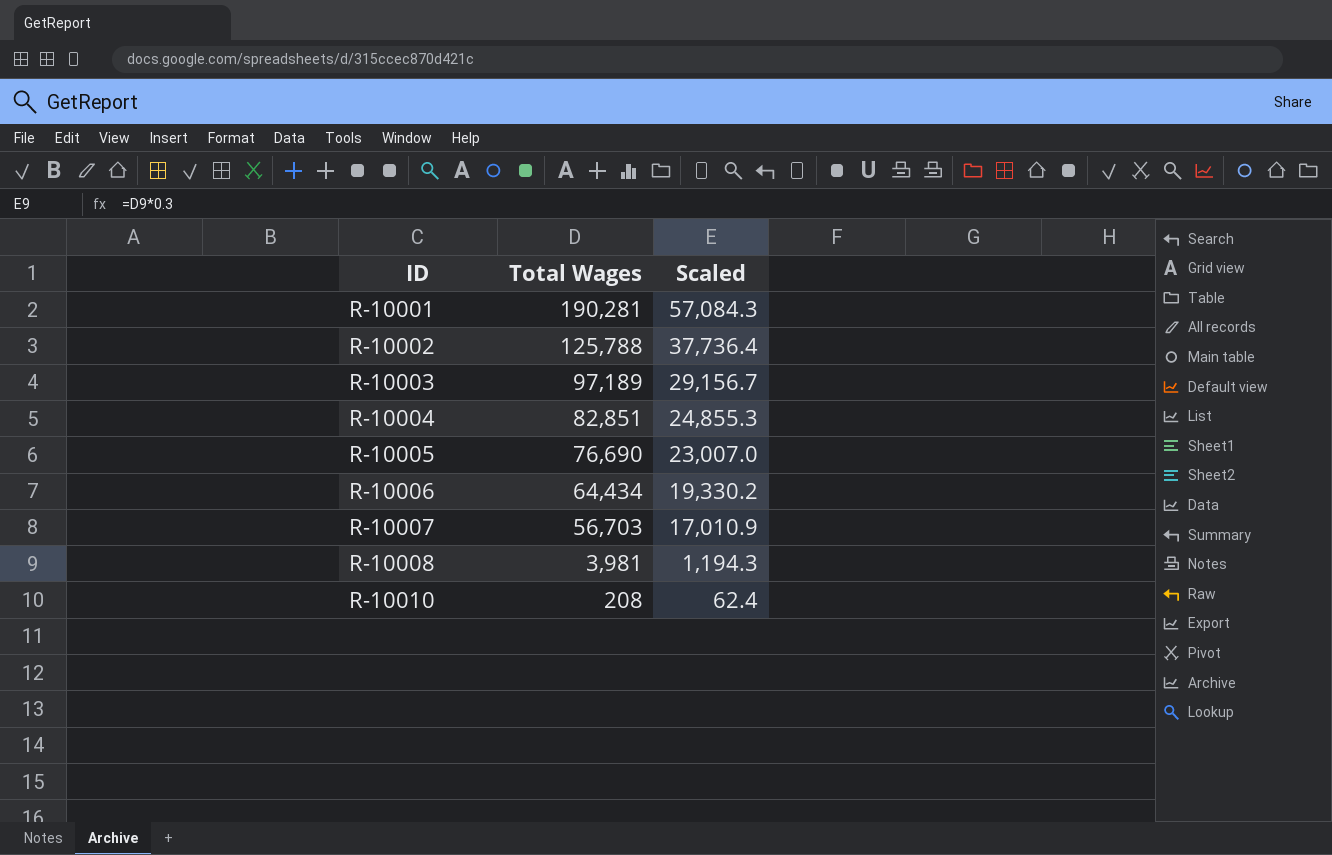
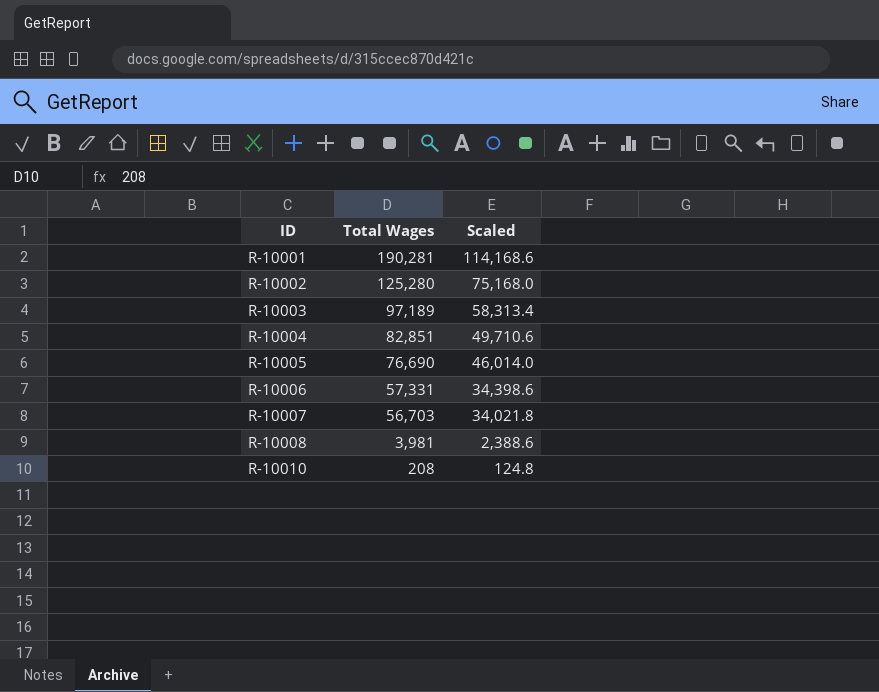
column Scaled | formula: [Total Wages] * 0.3 -> [Total Wages] * 0.6
R-10002 | Total Wages: 125,788 -> 125,280
R-10006 | Total Wages: 64,434 -> 57,331

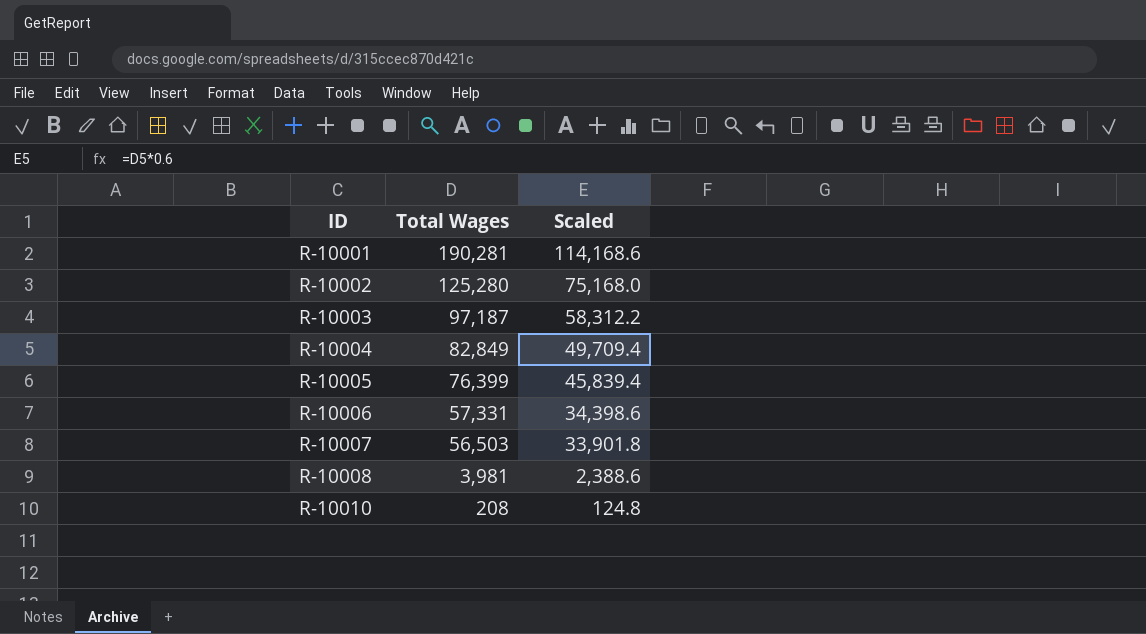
R-10003 | Total Wages: 97,189 -> 97,187
R-10003 | Scaled: 58,313.4 -> 58,312.2
R-10004 | Total Wages: 82,851 -> 82,849
R-10004 | Scaled: 49,710.6 -> 49,709.4
R-10005 | Total Wages: 76,690 -> 76,399
R-10005 | Scaled: 46,014.0 -> 45,839.4
R-10007 | Total Wages: 56,703 -> 56,503
R-10007 | Scaled: 34,021.8 -> 33,901.8

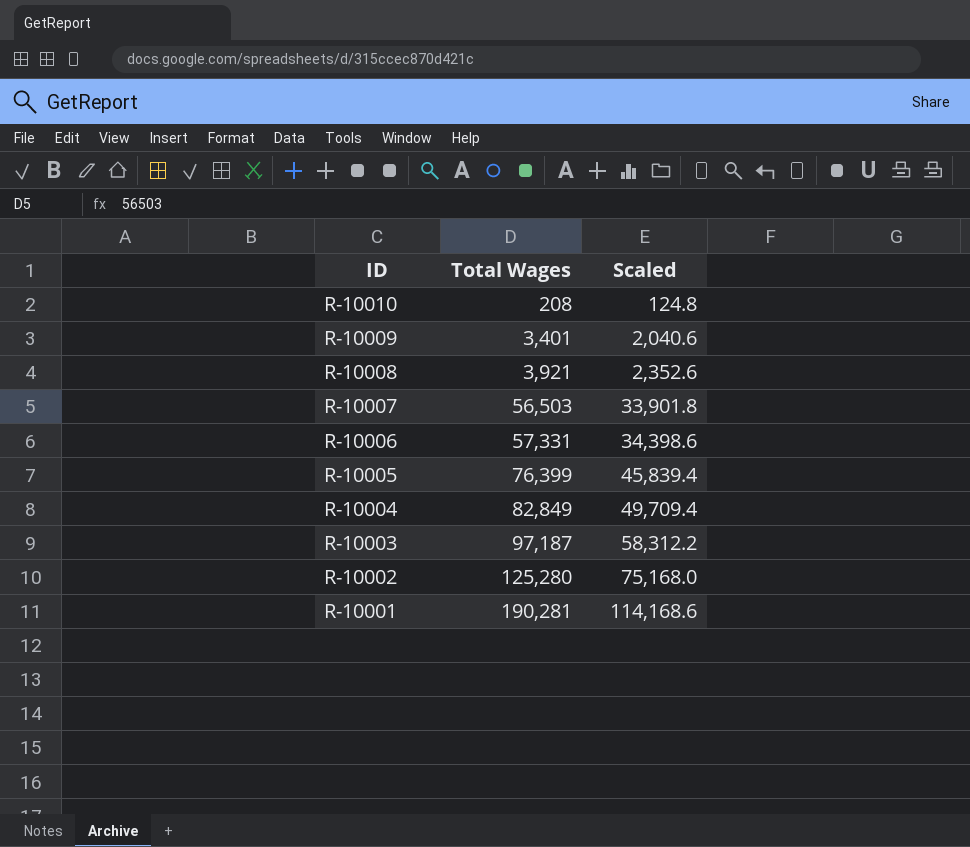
row order: ID ascending -> ID descending
row R-10009: none -> 3,401 | 2,040.6
R-10008 | Total Wages: 3,981 -> 3,921
R-10008 | Scaled: 2,388.6 -> 2,352.6

